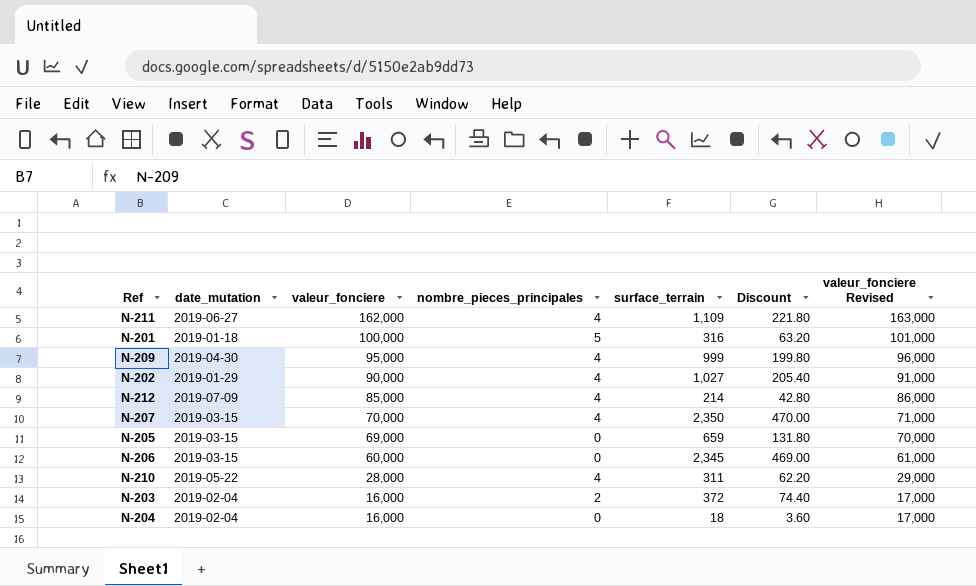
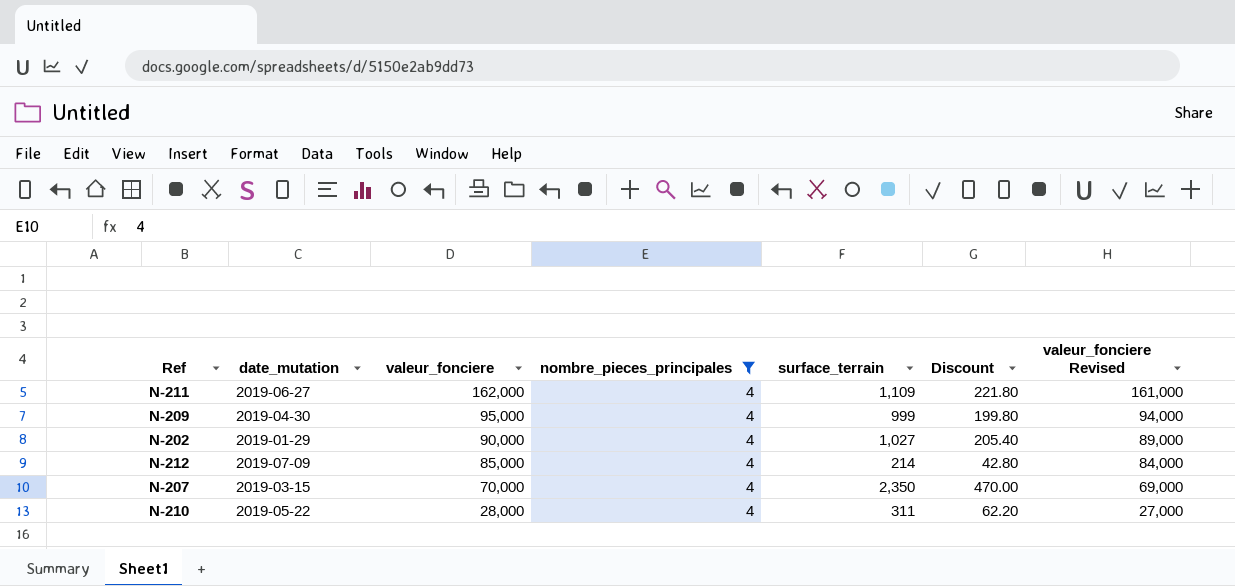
filter: none -> nombre_pieces_principales = 4
column valeur_fonciere Revised | formula: [valeur_fonciere] + 1000 -> [valeur_fonciere] - 1000

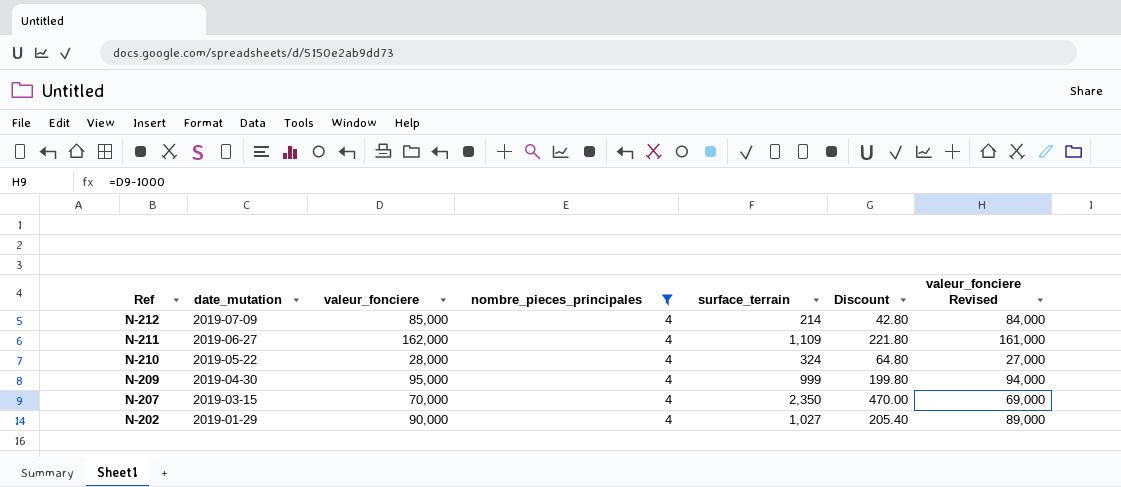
row order: valeur_fonciere descending -> Ref descending
N-210 | surface_terrain: 311 -> 324
N-210 | Discount: 62.20 -> 64.80

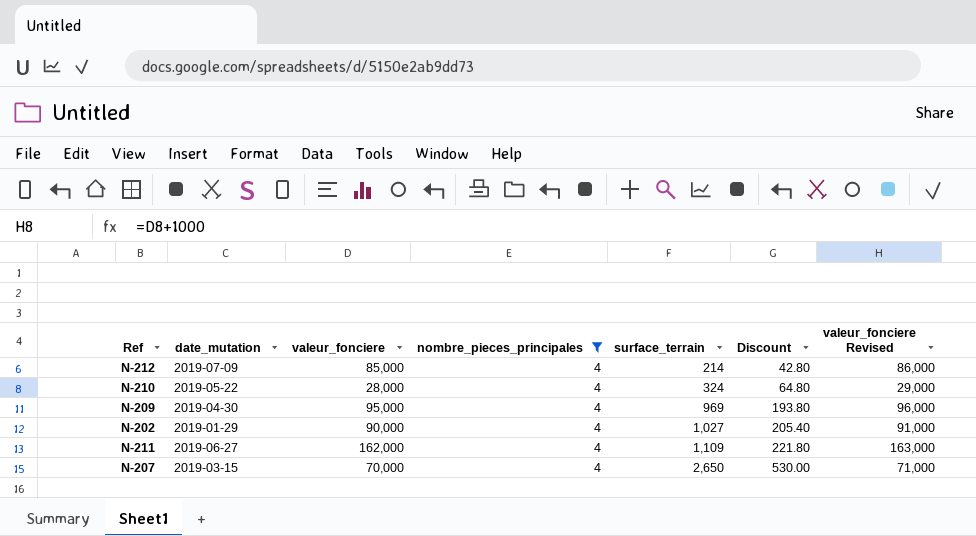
row order: Ref descending -> surface_terrain ascending
column valeur_fonciere Revised | formula: [valeur_fonciere] - 1000 -> [valeur_fonciere] + 1000
N-209 | surface_terrain: 999 -> 969
N-209 | Discount: 199.80 -> 193.80
N-207 | surface_terrain: 2,350 -> 2,650
N-207 | Discount: 470.00 -> 530.00

